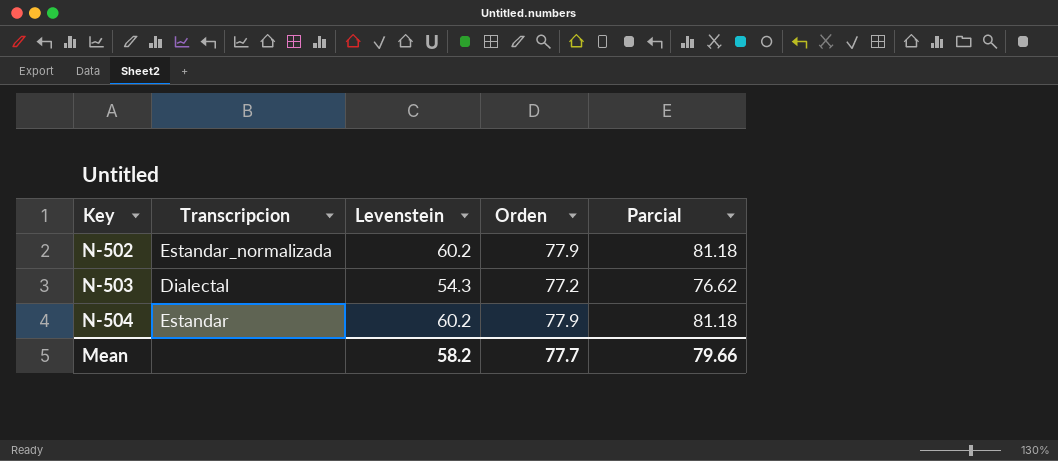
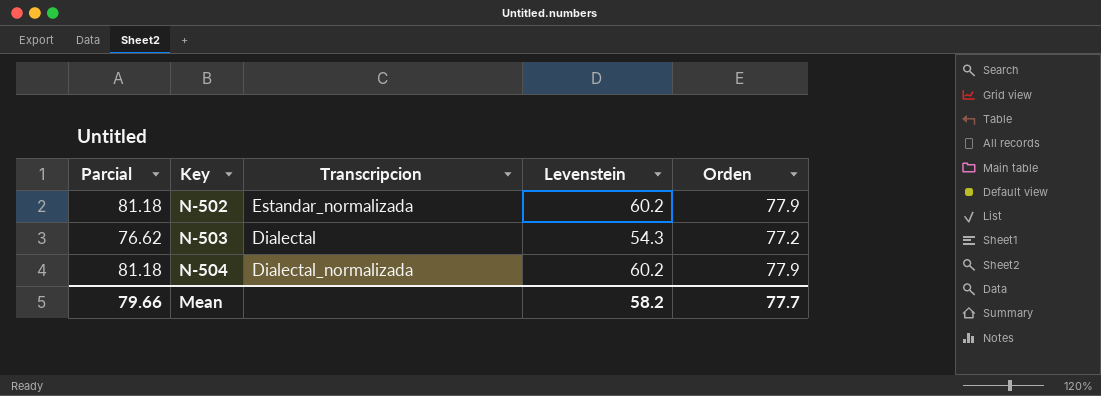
column Parcial | position: 5 -> 1
N-504 | Transcripcion: Estandar -> Dialectal_normalizada

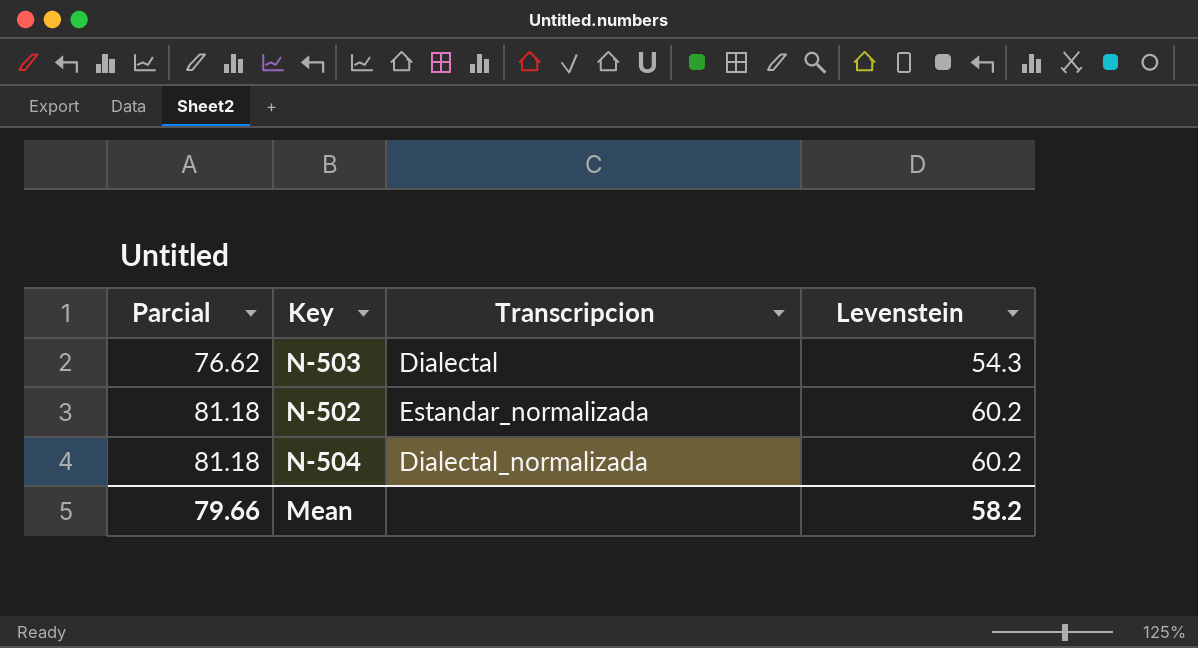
row order: Key ascending -> Parcial ascending
column Orden | position: 5 -> none

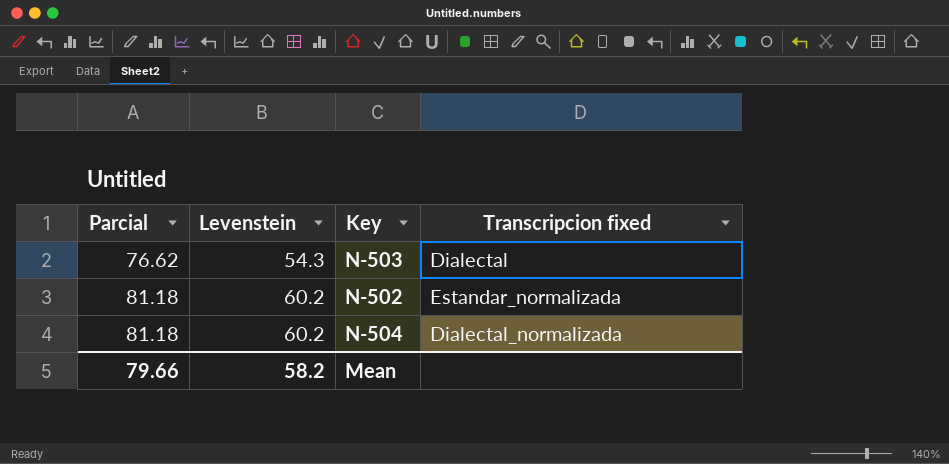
column Levenstein | position: 4 -> 2
column name: Transcripcion -> Transcripcion fixed

